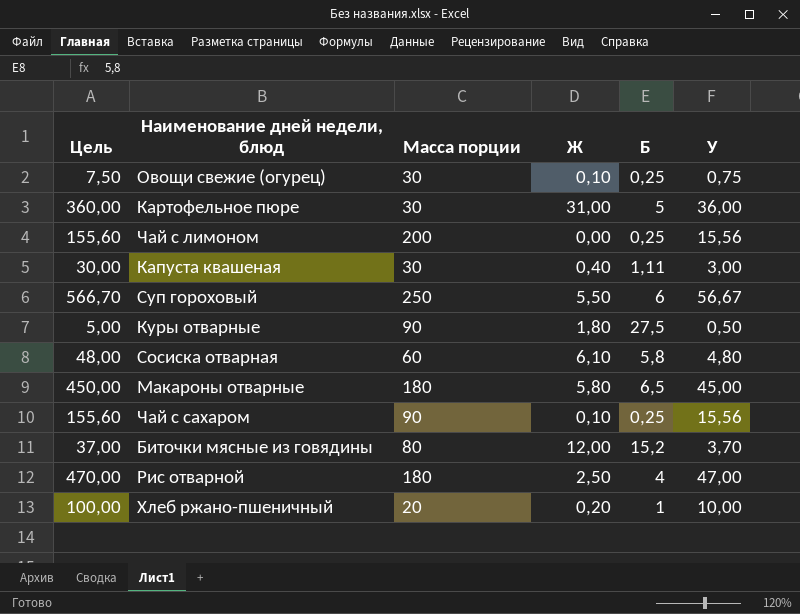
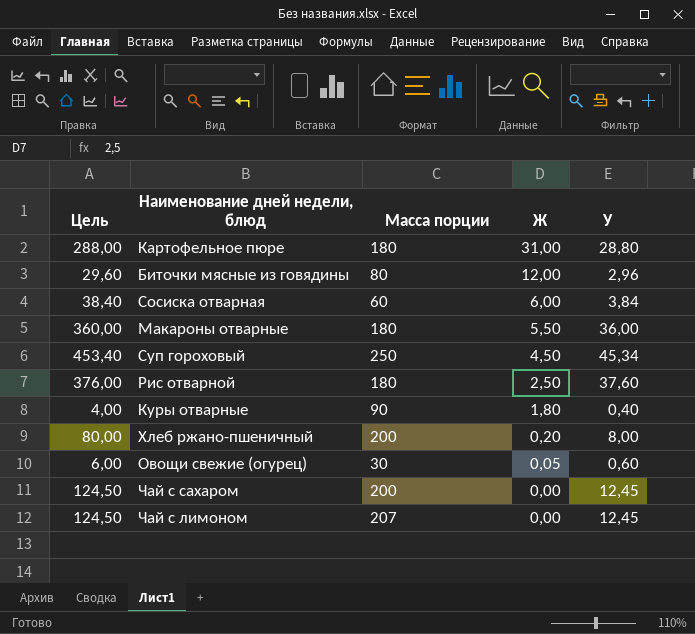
row order: none -> Ж descending
column Б | position: 5 -> none
row Капуста квашеная: 30,00 | 30 | 0,40 | 1,11 | 3,00 -> none
Картофельное пюре | Цель: 360,00 -> 288,00
Картофельное пюре | Масса порции: 30 -> 180
Картофельное пюре | У: 36,00 -> 28,80
Биточки мясные из говядины | Цель: 37,00 -> 29,60
Биточки мясные из говядины | У: 3,70 -> 2,96
Сосиска отварная | Цель: 48,00 -> 38,40
Сосиска отварная | Ж: 6,10 -> 6,00
Сосиска отварная | У: 4,80 -> 3,84
Макароны отварные | Цель: 450,00 -> 360,00
Макароны отварные | Ж: 5,80 -> 5,50
Макароны отварные | У: 45,00 -> 36,00
Суп гороховый | Цель: 566,70 -> 453,40
Суп гороховый | Ж: 5,50 -> 4,50
Суп гороховый | У: 56,67 -> 45,34
Рис отварной | Цель: 470,00 -> 376,00
Рис отварной | У: 47,00 -> 37,60
Куры отварные | Цель: 5,00 -> 4,00
Куры отварные | У: 0,50 -> 0,40
Хлеб ржано-пшеничный | Цель: 100,00 -> 80,00
Хлеб ржано-пшеничный | Масса порции: 20 -> 200
Хлеб ржано-пшеничный | У: 10,00 -> 8,00
Овощи свежие (огурец) | Цель: 7,50 -> 6,00
Овощи свежие (огурец) | Ж: 0,10 -> 0,05
Овощи свежие (огурец) | У: 0,75 -> 0,60
Чай с сахаром | Цель: 155,60 -> 124,50
Чай с сахаром | Масса порции: 90 -> 200
Чай с сахаром | Ж: 0,10 -> 0,00
Чай с сахаром | У: 15,56 -> 12,45
Чай с лимоном | Цель: 155,60 -> 124,50
Чай с лимоном | Масса порции: 200 -> 207
Чай с лимоном | У: 15,56 -> 12,45

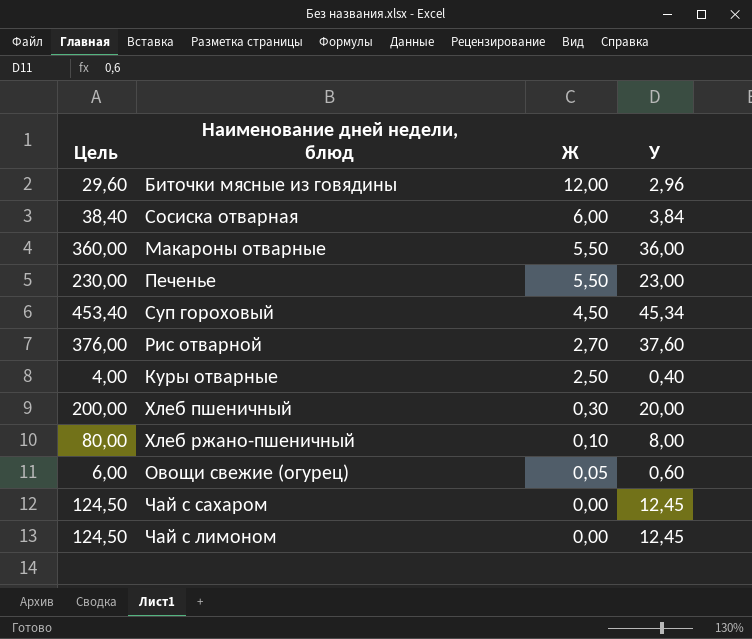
column Масса порции | position: 3 -> none
row Картофельное пюре: 288,00 | 180 | 31,00 | 28,80 -> none
row Печенье: none -> 230,00 | 5,50 | 23,00
Рис отварной | Ж: 2,50 -> 2,70
Куры отварные | Ж: 1,80 -> 2,50
row Хлеб пшеничный: none -> 200,00 | 0,30 | 20,00
Хлеб ржано-пшеничный | Ж: 0,20 -> 0,10

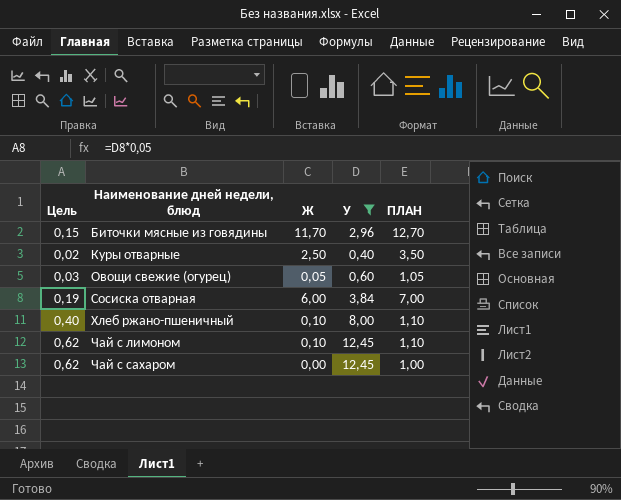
filter: none -> У <= 12,45
row order: Ж descending -> Наименование дней недели, блюд ascending
column Цель | formula: [У] * 10 -> [У] * 0,05
column ПЛАН | formula: none -> [Ж] + 1
Биточки мясные из говядины | Ж: 12,00 -> 11,70
Чай с лимоном | Ж: 0,00 -> 0,10

